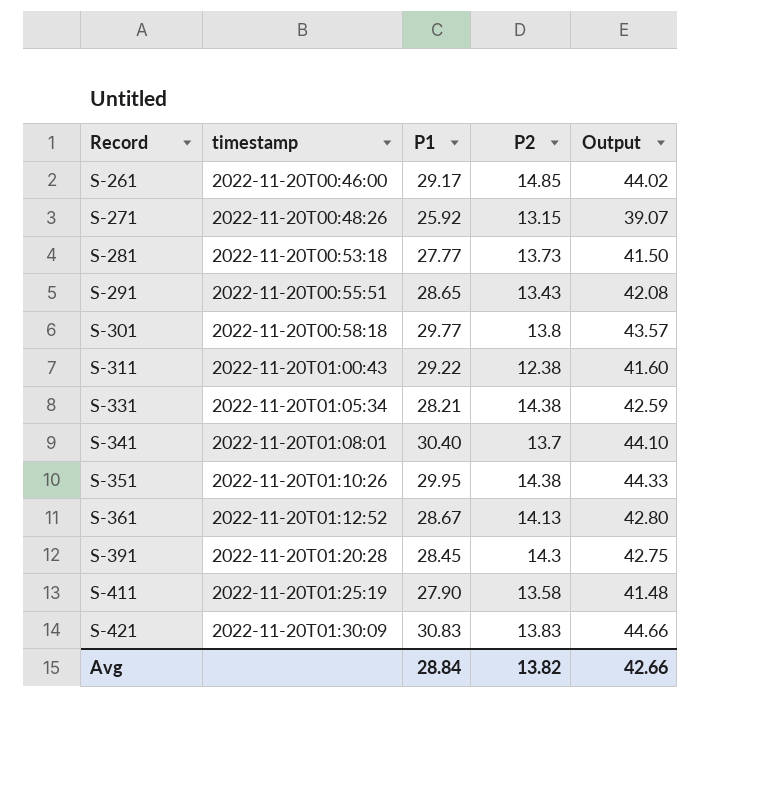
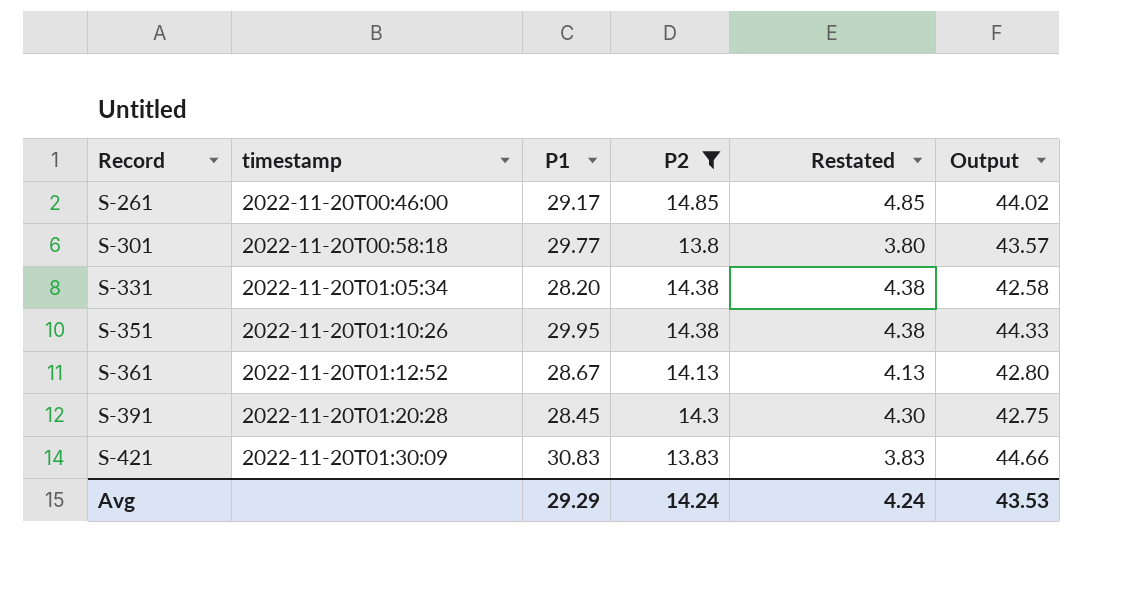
filter: none -> P2 >= 13.8
column Restated | formula: none -> [P2] - 10
S-331 | P1: 28.21 -> 28.20
S-331 | Output: 42.59 -> 42.58
Avg | P1: 28.84 -> 29.29
Avg | P2: 13.82 -> 14.24
Avg | Output: 42.66 -> 43.53

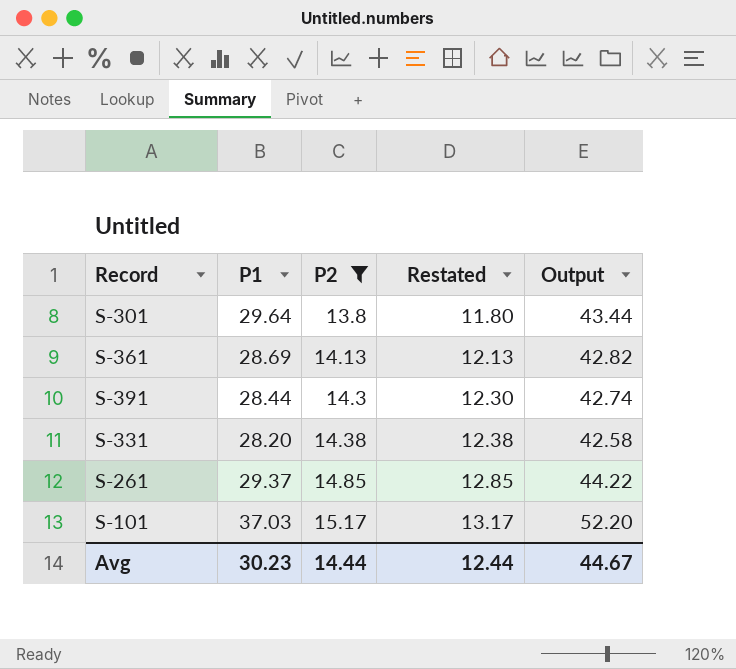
row order: Record ascending -> P2 ascending
column timestamp | position: 2 -> none
column Restated | formula: [P2] - 10 -> [P2] - 2
row S-351: 2022-11-20T01:10:26 | 29.95 | 14.38 | 4.38 | 44.33 -> none
row S-421: 2022-11-20T01:30:09 | 30.83 | 13.83 | 3.83 | 44.66 -> none
S-301 | P1: 29.77 -> 29.64
S-301 | Output: 43.57 -> 43.44
S-361 | P1: 28.67 -> 28.69
S-361 | Output: 42.80 -> 42.82
S-391 | P1: 28.45 -> 28.44
S-391 | Output: 42.75 -> 42.74
S-261 | P1: 29.17 -> 29.37
S-261 | Output: 44.02 -> 44.22
row S-101: none -> 37.03 | 15.17 | 13.17 | 52.20
Avg | P1: 29.29 -> 30.23
Avg | P2: 14.24 -> 14.44
Avg | Restated: 4.24 -> 12.44
Avg | Output: 43.53 -> 44.67

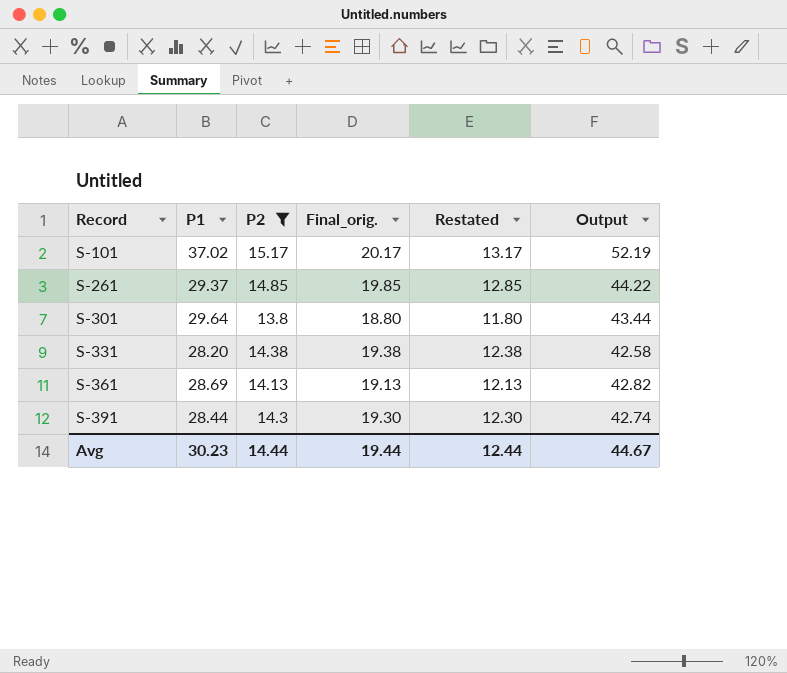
row order: P2 ascending -> Record ascending
column Final_orig. | formula: none -> [P2] + 5
S-101 | P1: 37.03 -> 37.02
S-101 | Output: 52.20 -> 52.19

